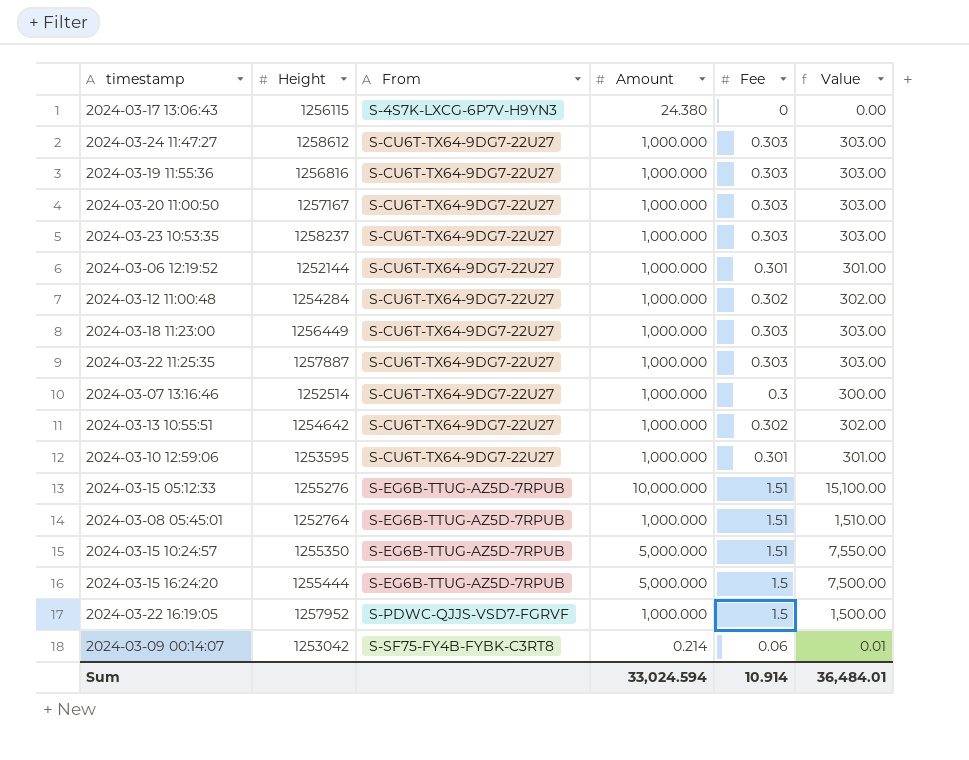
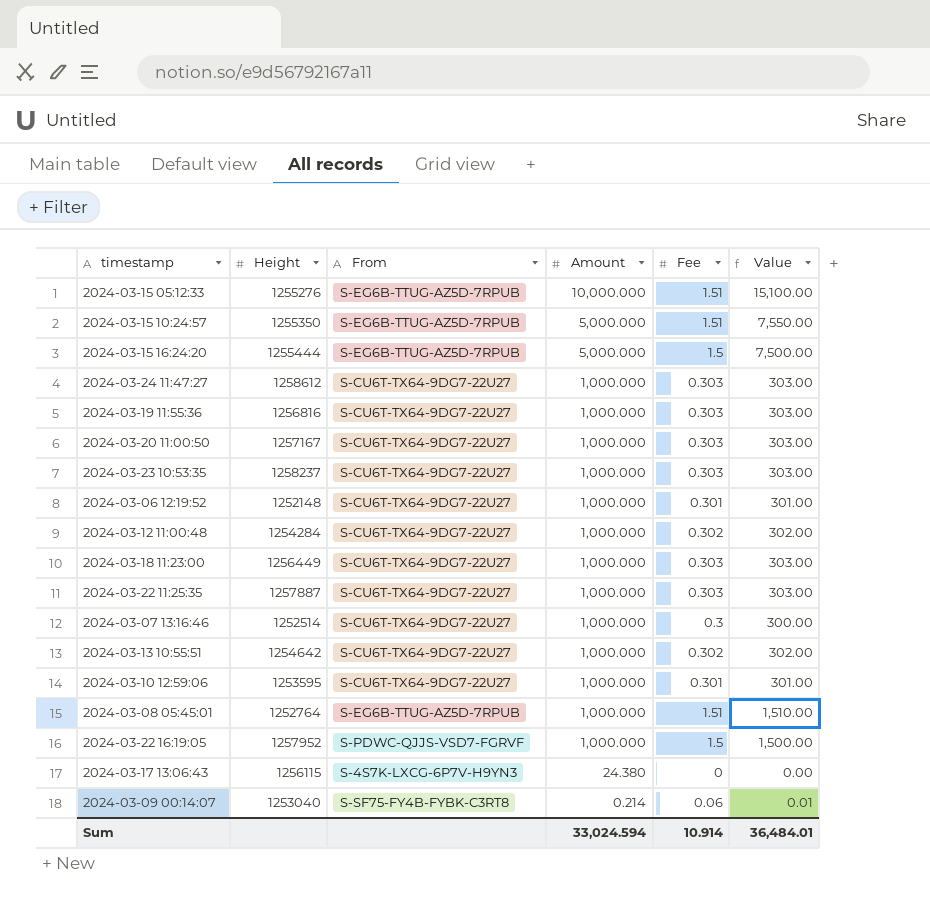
row order: From ascending -> Amount descending
2024-03-06 12:19:52 | Height: 1252144 -> 1252148
2024-03-09 00:14:07 | Height: 1253042 -> 1253040

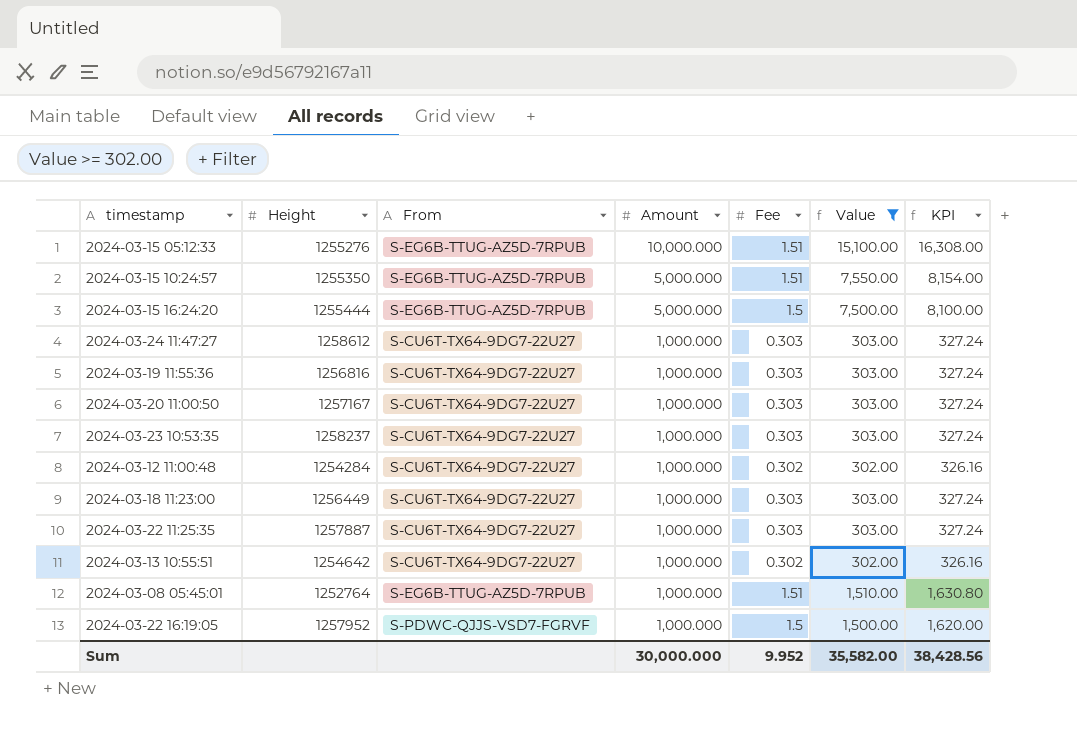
filter: none -> Value >= 302.00
column KPI | formula: none -> [Value] * 1.08
Sum | Amount: 33,024.594 -> 30,000.000
Sum | Fee: 10.914 -> 9.952
Sum | Value: 36,484.01 -> 35,582.00

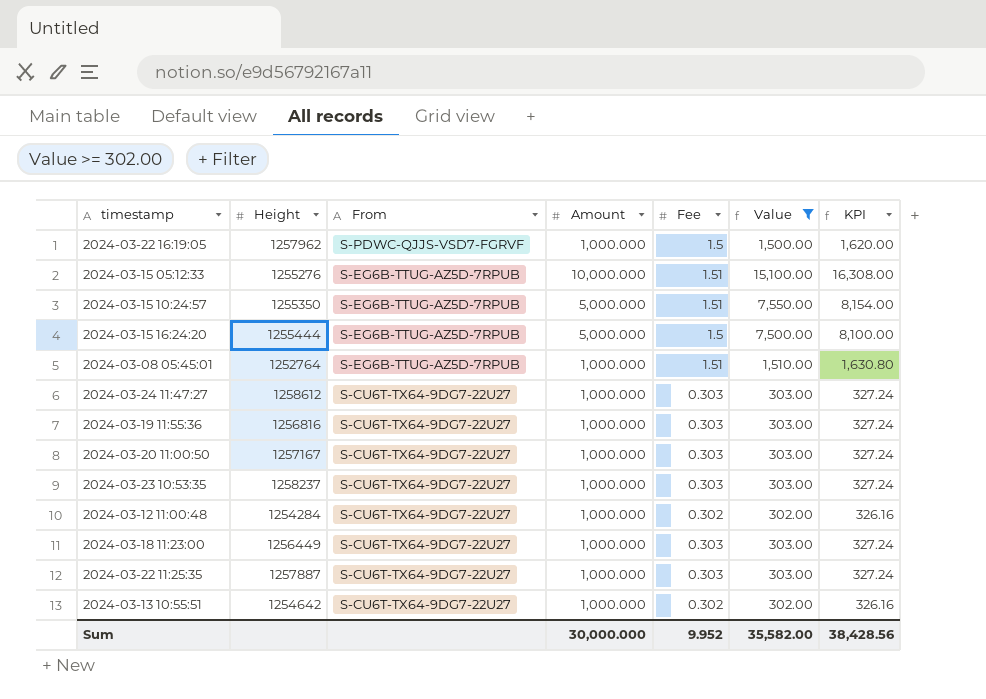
row order: Amount descending -> From descending
2024-03-22 16:19:05 | Height: 1257952 -> 1257962

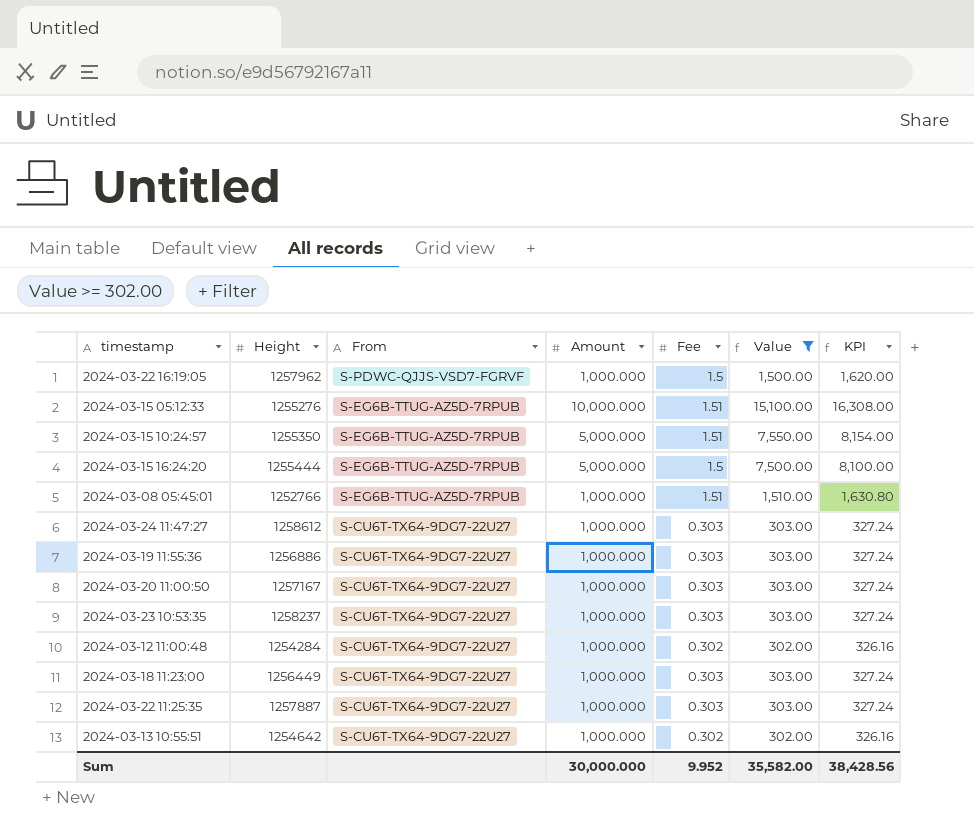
2024-03-08 05:45:01 | Height: 1252764 -> 1252766
2024-03-19 11:55:36 | Height: 1256816 -> 1256886

